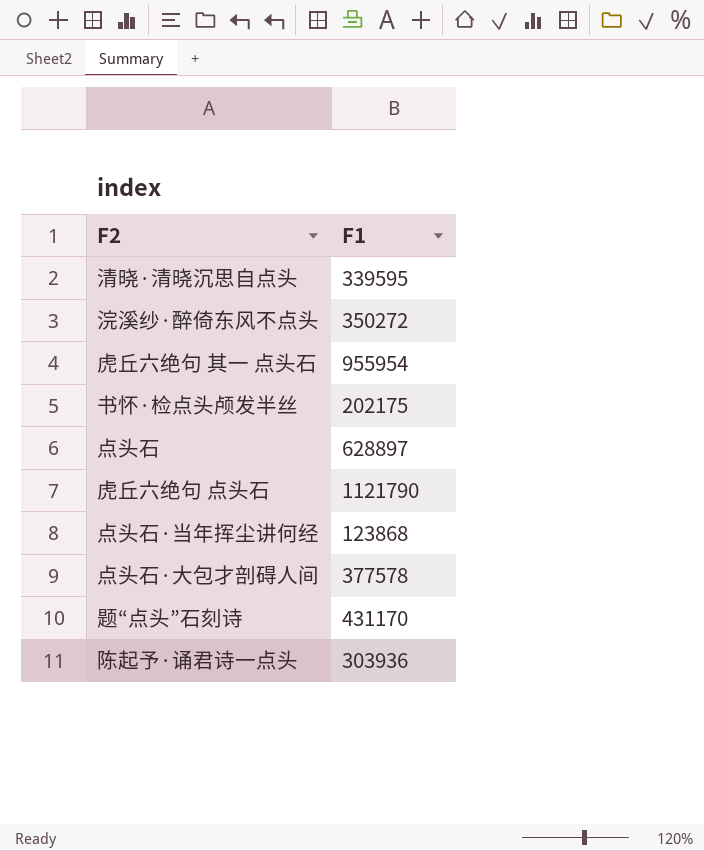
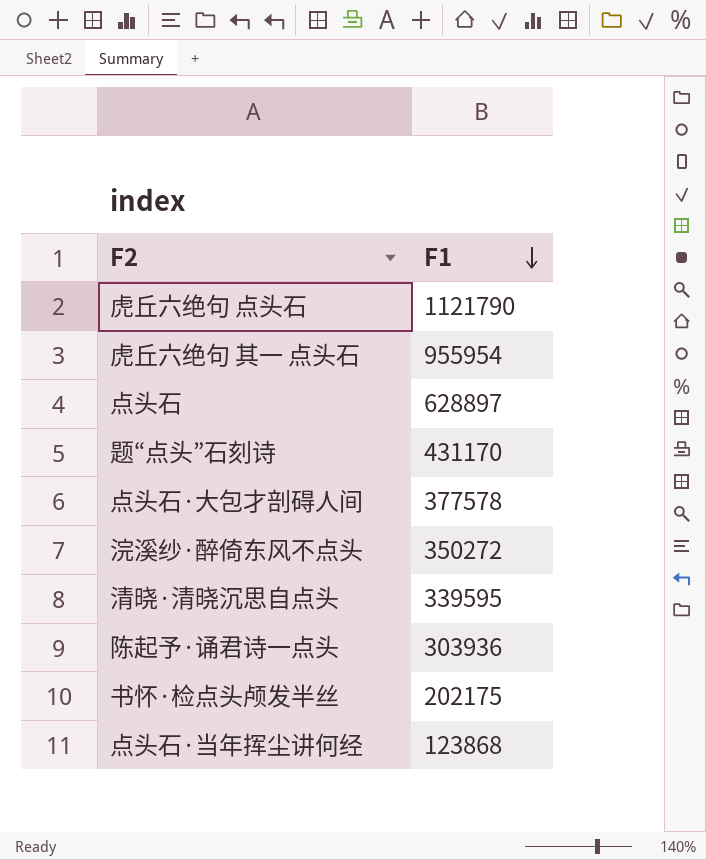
row order: none -> F1 descending

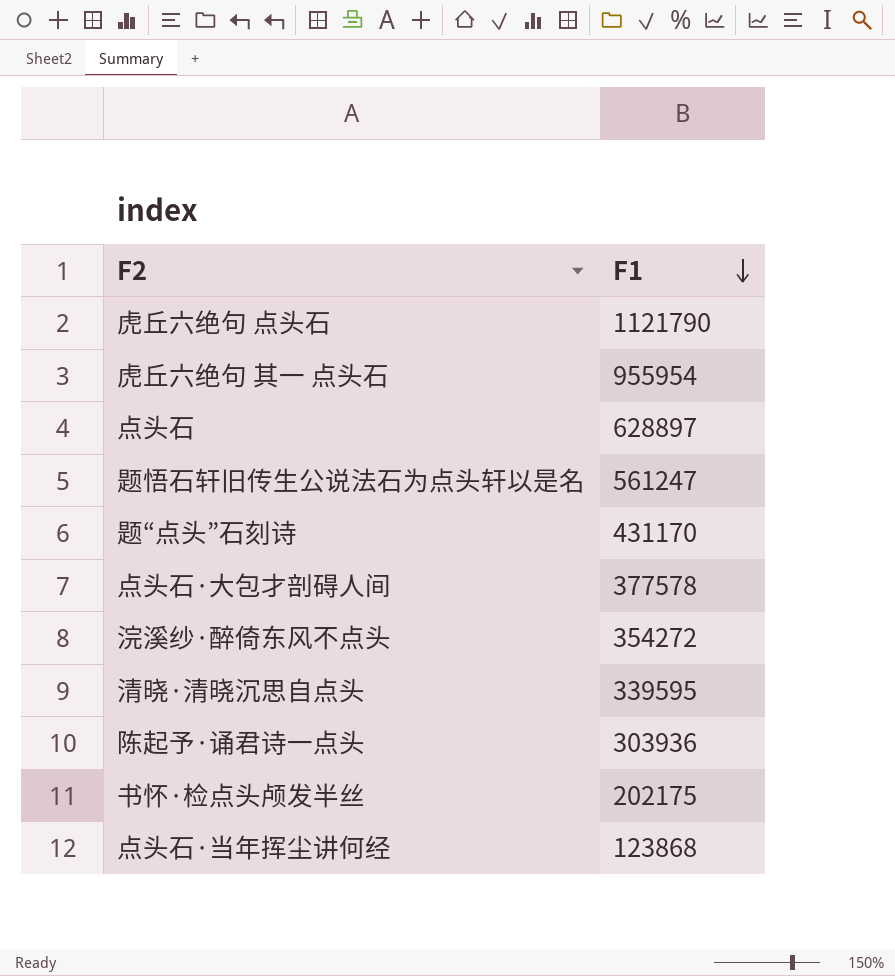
row 题悟石轩旧传生公说法石为点头轩以是名: none -> 561247
浣溪纱·醉倚东风不点头 | F1: 350272 -> 354272

